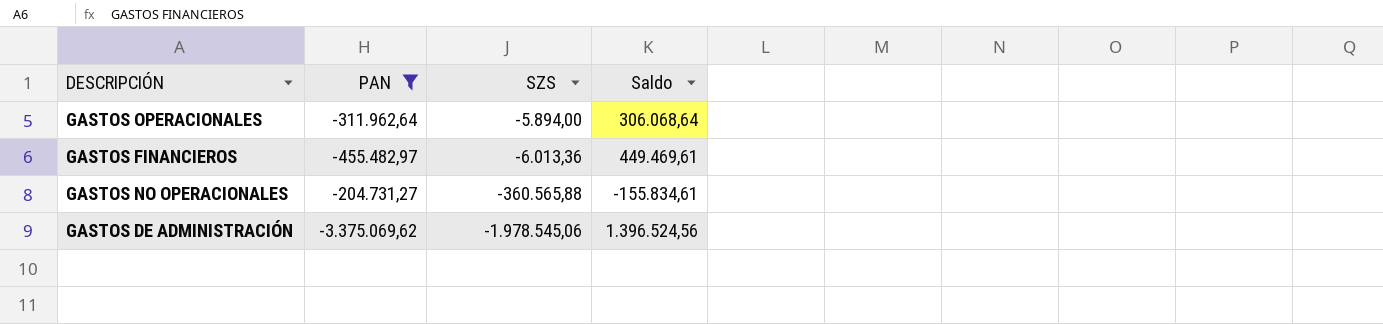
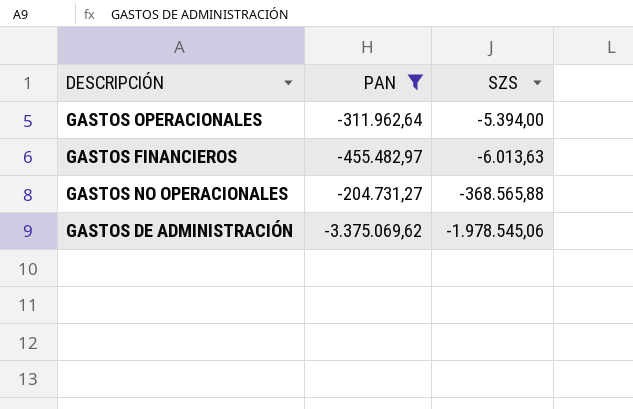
column Saldo | formula: [SZS] - [PAN] -> none
GASTOS OPERACIONALES | SZS: -5.894,00 -> -5.394,00
GASTOS FINANCIEROS | SZS: -6.013,36 -> -6.013,63
GASTOS NO OPERACIONALES | SZS: -360.565,88 -> -368.565,88

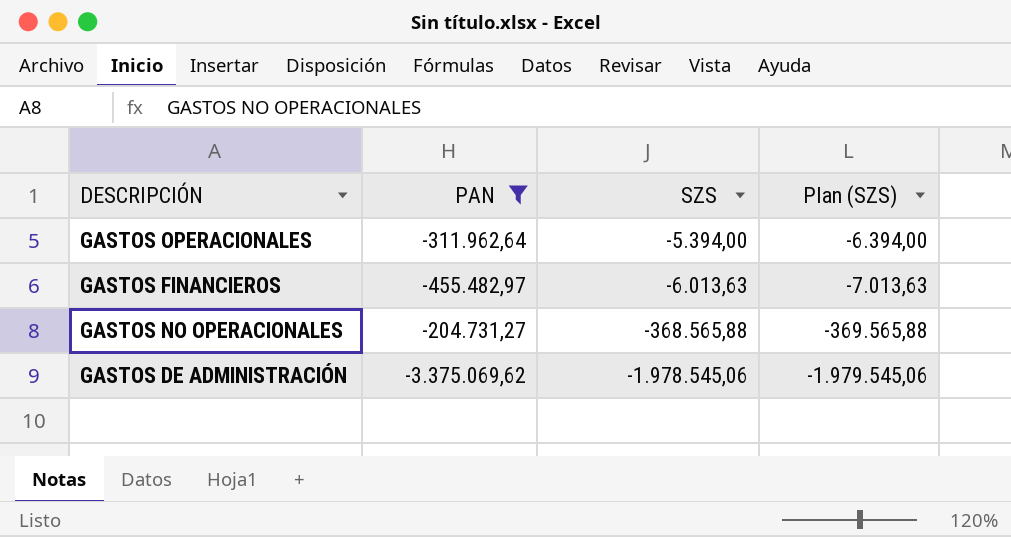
column Plan (SZS) | formula: none -> [SZS] - 1000

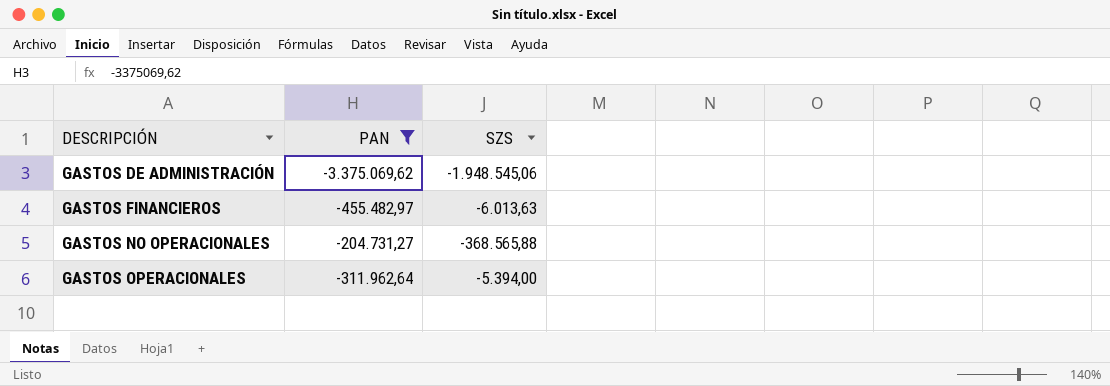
row order: SZS descending -> DESCRIPCIÓN ascending
column Plan (SZS) | formula: [SZS] - 1000 -> none
GASTOS DE ADMINISTRACIÓN | SZS: -1.978.545,06 -> -1.948.545,06

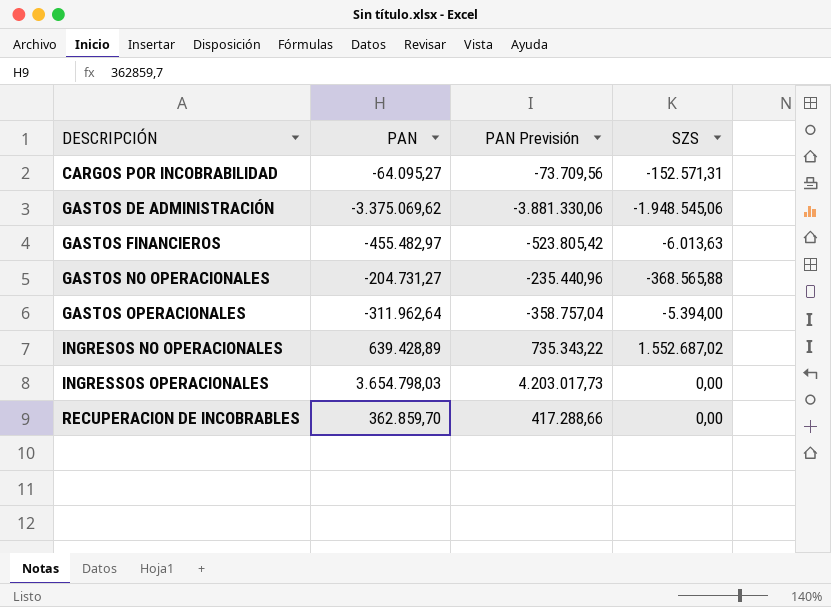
filter: PAN <= -204.731,27 -> none
column PAN Previsión | formula: none -> [PAN] * 1,15

